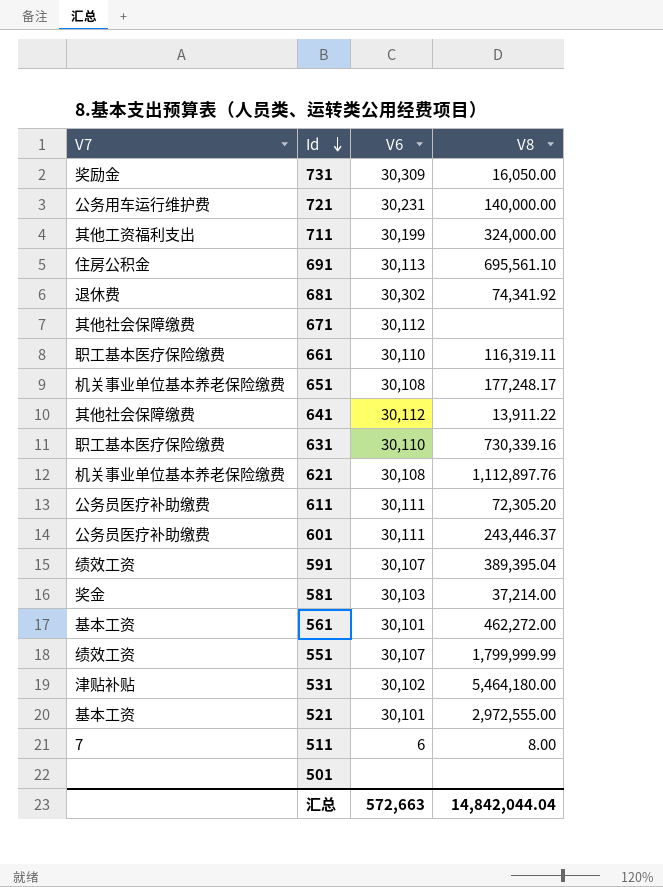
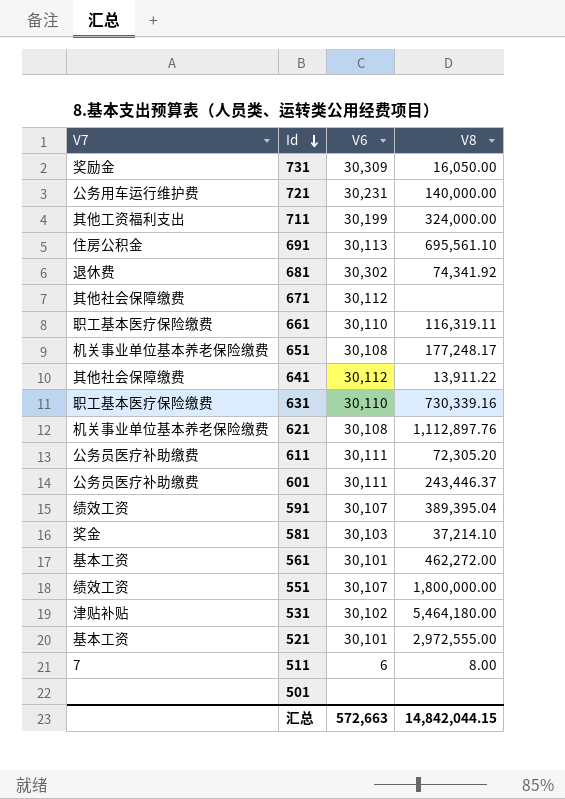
581 | V8: 37,214.00 -> 37,214.10
551 | V8: 1,799,999.99 -> 1,800,000.00
汇总 | V8: 14,842,044.04 -> 14,842,044.15

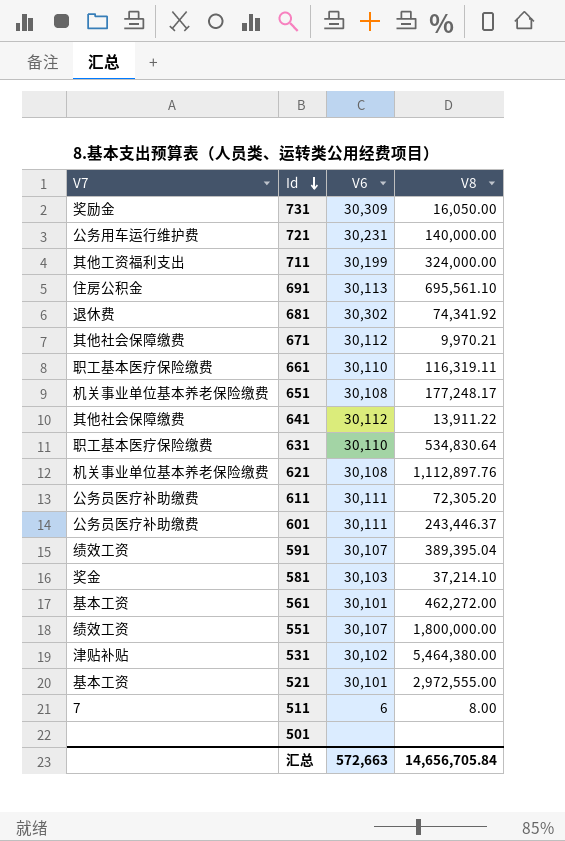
671 | V8: none -> 9,970.21
631 | V8: 730,339.16 -> 534,830.64
531 | V8: 5,464,180.00 -> 5,464,380.00
汇总 | V8: 14,842,044.15 -> 14,656,705.84

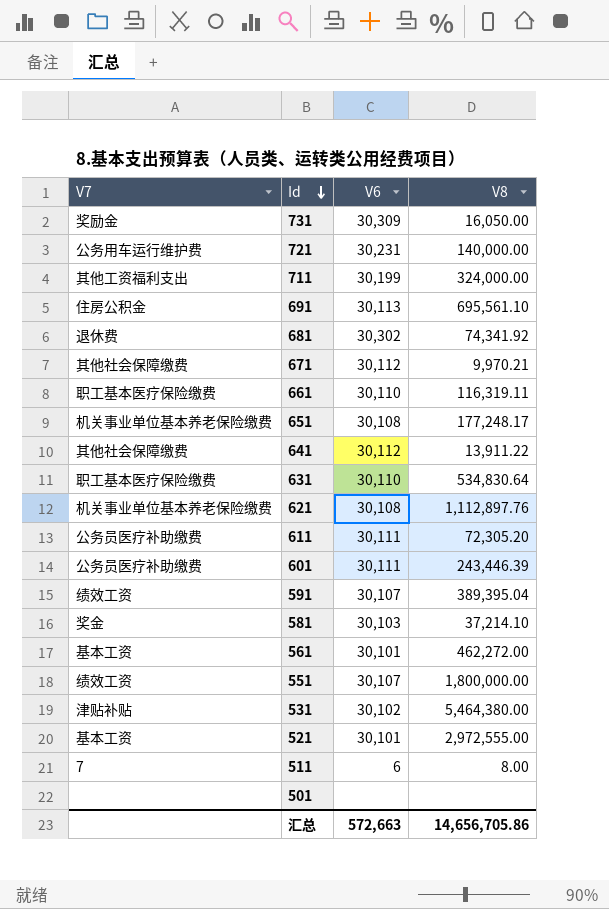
601 | V8: 243,446.37 -> 243,446.39
汇总 | V8: 14,656,705.84 -> 14,656,705.86

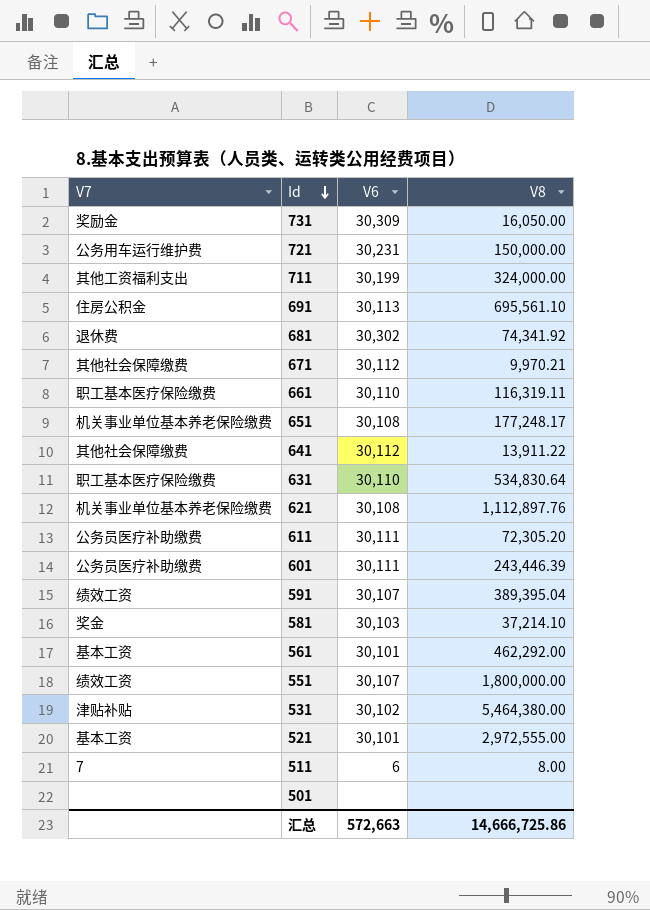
721 | V8: 140,000.00 -> 150,000.00
561 | V8: 462,272.00 -> 462,292.00
汇总 | V8: 14,656,705.86 -> 14,666,725.86

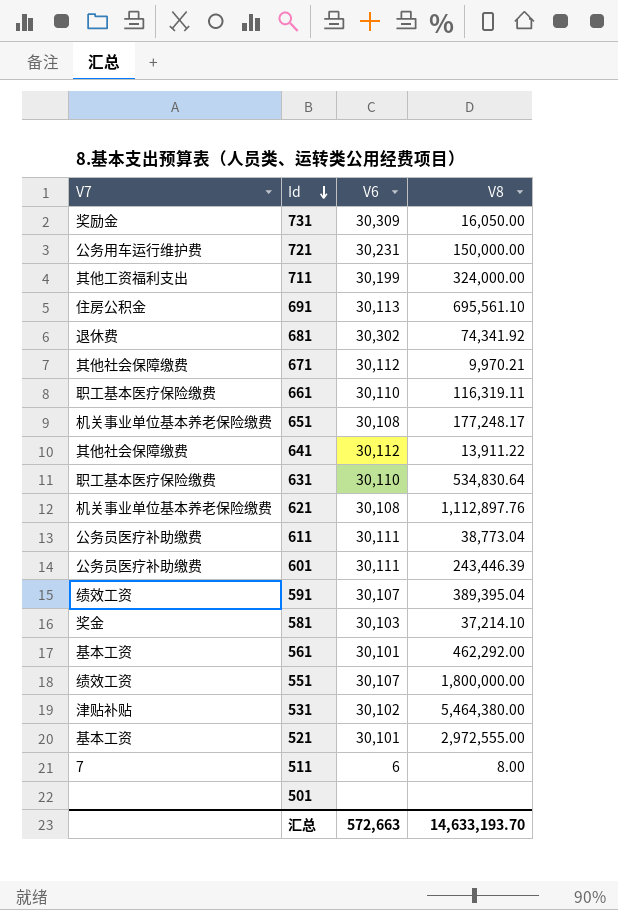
611 | V8: 72,305.20 -> 38,773.04
汇总 | V8: 14,666,725.86 -> 14,633,193.70

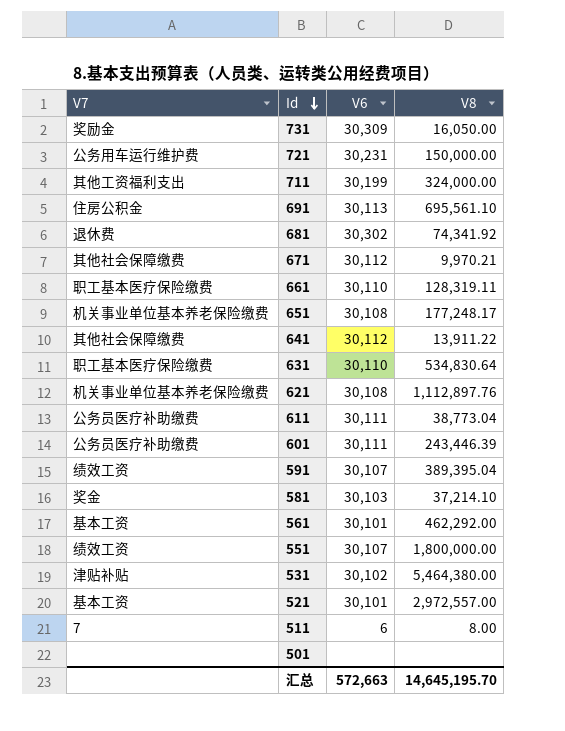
661 | V8: 116,319.11 -> 128,319.11
521 | V8: 2,972,555.00 -> 2,972,557.00
汇总 | V8: 14,633,193.70 -> 14,645,195.70

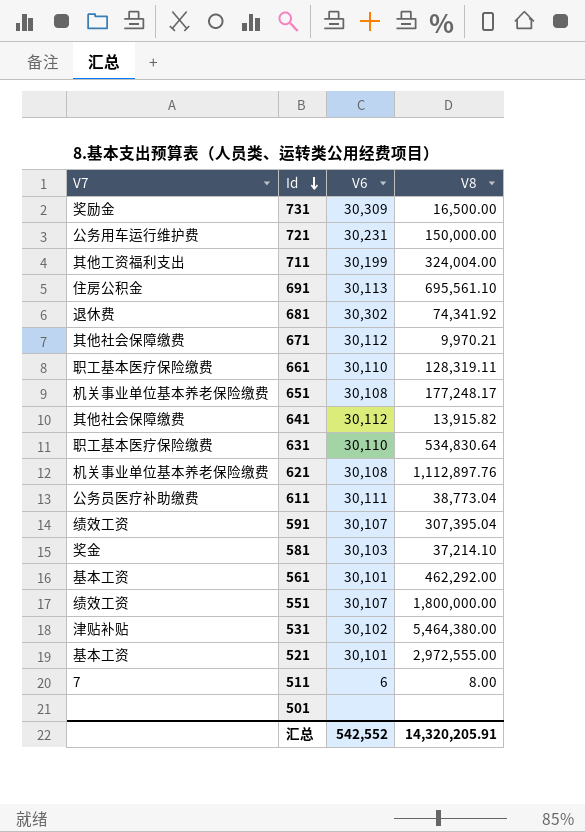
row 601: 公务员医疗补助缴费 | 30,111 | 243,446.39 -> none
731 | V8: 16,050.00 -> 16,500.00
711 | V8: 324,000.00 -> 324,004.00
641 | V8: 13,911.22 -> 13,915.82
591 | V8: 389,395.04 -> 307,395.04
521 | V8: 2,972,557.00 -> 2,972,555.00
汇总 | V6: 572,663 -> 542,552
汇总 | V8: 14,645,195.70 -> 14,320,205.91

